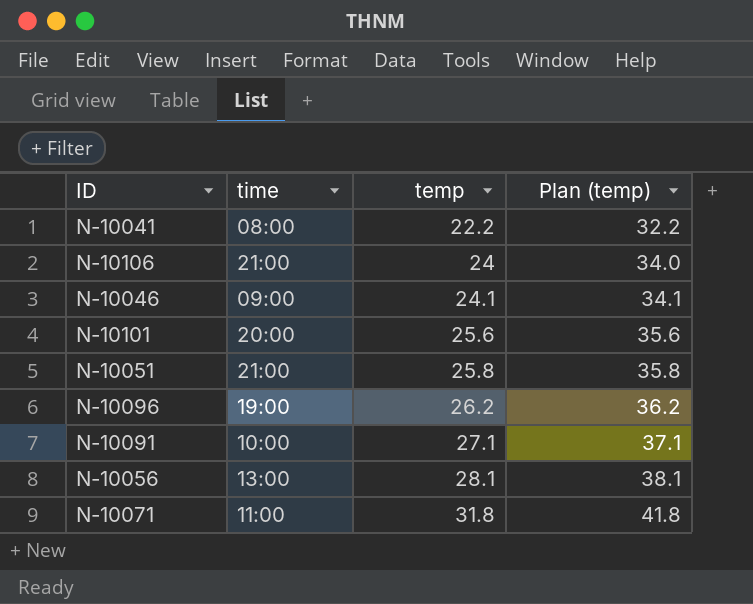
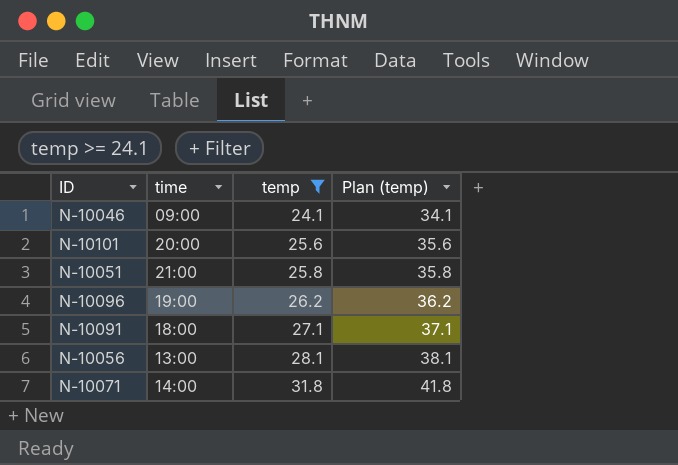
filter: none -> temp >= 24.1
N-10091 | time: 10:00 -> 18:00
N-10071 | time: 11:00 -> 14:00

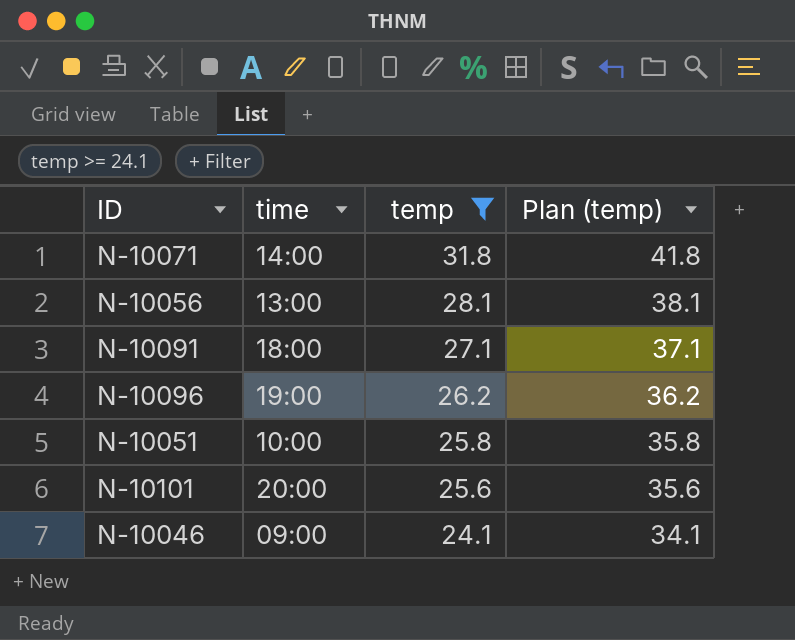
row order: temp ascending -> temp descending
N-10051 | time: 21:00 -> 10:00

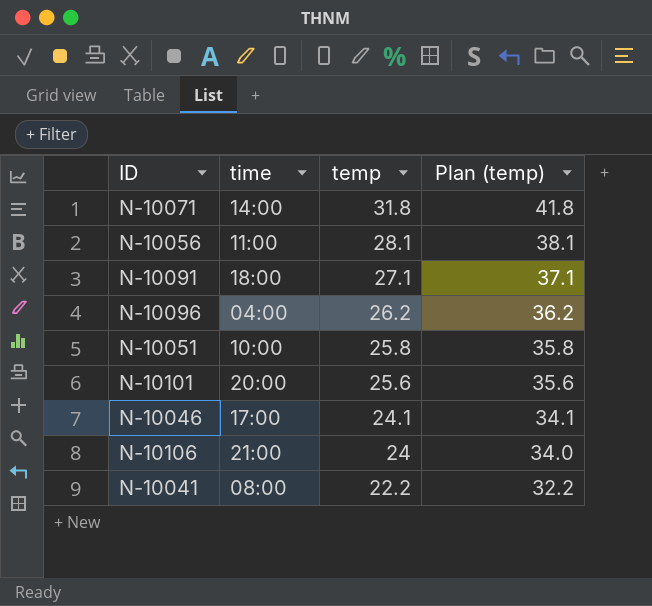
filter: temp >= 24.1 -> none
N-10056 | time: 13:00 -> 11:00
N-10096 | time: 19:00 -> 04:00
N-10046 | time: 09:00 -> 17:00

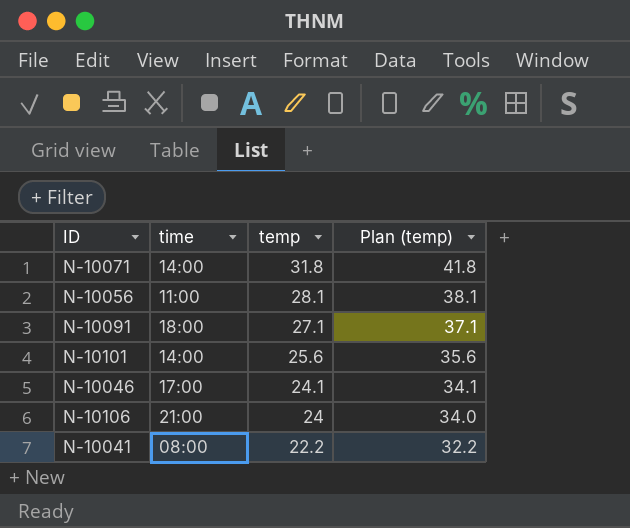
row N-10096: 04:00 | 26.2 | 36.2 -> none
row N-10051: 10:00 | 25.8 | 35.8 -> none
N-10101 | time: 20:00 -> 14:00

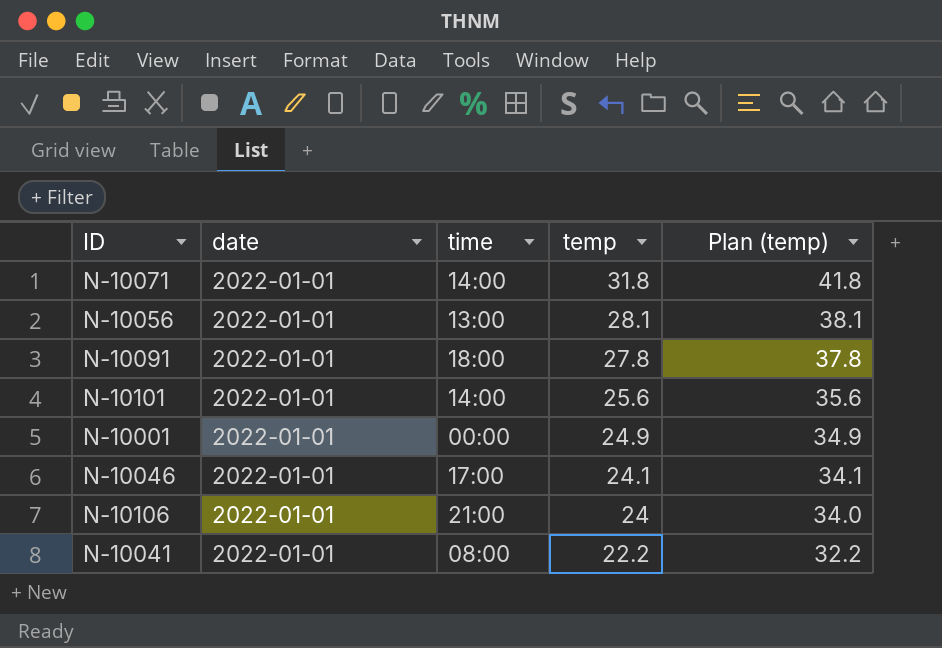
column date | position: none -> 2
N-10056 | time: 11:00 -> 13:00
N-10091 | temp: 27.1 -> 27.8
N-10091 | Plan (temp): 37.1 -> 37.8
row N-10001: none -> 2022-01-01 | 00:00 | 24.9 | 34.9

